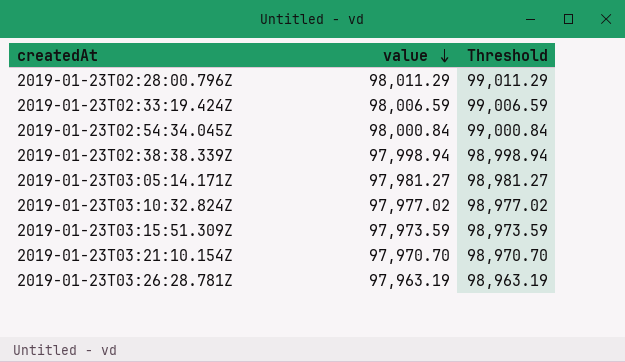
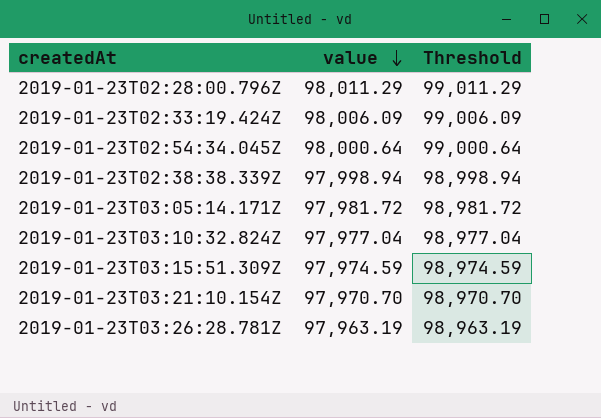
2019-01-23T02:33:19.424Z | value: 98,006.59 -> 98,006.09
2019-01-23T02:33:19.424Z | Threshold: 99,006.59 -> 99,006.09
2019-01-23T02:54:34.045Z | value: 98,000.84 -> 98,000.64
2019-01-23T02:54:34.045Z | Threshold: 99,000.84 -> 99,000.64
2019-01-23T03:05:14.171Z | value: 97,981.27 -> 97,981.72
2019-01-23T03:05:14.171Z | Threshold: 98,981.27 -> 98,981.72
2019-01-23T03:10:32.824Z | value: 97,977.02 -> 97,977.04
2019-01-23T03:10:32.824Z | Threshold: 98,977.02 -> 98,977.04
2019-01-23T03:15:51.309Z | value: 97,973.59 -> 97,974.59
2019-01-23T03:15:51.309Z | Threshold: 98,973.59 -> 98,974.59

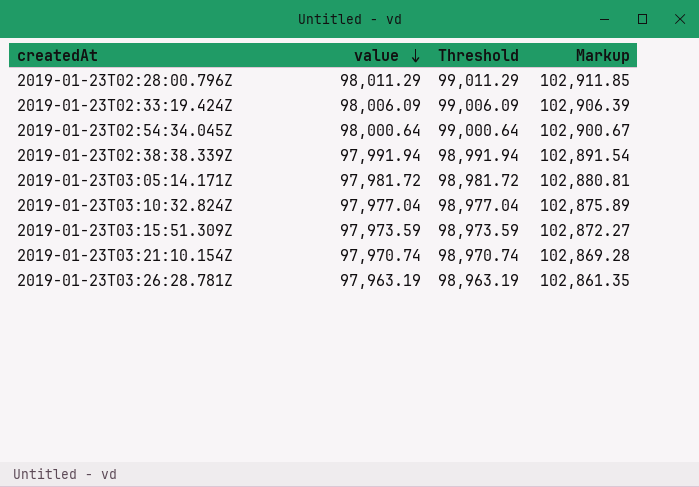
column Markup | formula: none -> [value] * 1.05
2019-01-23T02:38:38.339Z | value: 97,998.94 -> 97,991.94
2019-01-23T02:38:38.339Z | Threshold: 98,998.94 -> 98,991.94
2019-01-23T03:15:51.309Z | value: 97,974.59 -> 97,973.59
2019-01-23T03:15:51.309Z | Threshold: 98,974.59 -> 98,973.59
2019-01-23T03:21:10.154Z | value: 97,970.70 -> 97,970.74
2019-01-23T03:21:10.154Z | Threshold: 98,970.70 -> 98,970.74

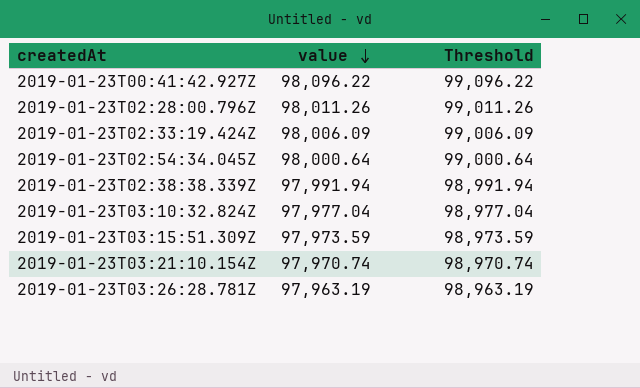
column Markup | formula: [value] * 1.05 -> none
row 2019-01-23T03:05:14.171Z: 97,981.72 | 98,981.72 | 102,880.81 -> none
row 2019-01-23T00:41:42.927Z: none -> 98,096.22 | 99,096.22
2019-01-23T02:28:00.796Z | value: 98,011.29 -> 98,011.26
2019-01-23T02:28:00.796Z | Threshold: 99,011.29 -> 99,011.26

